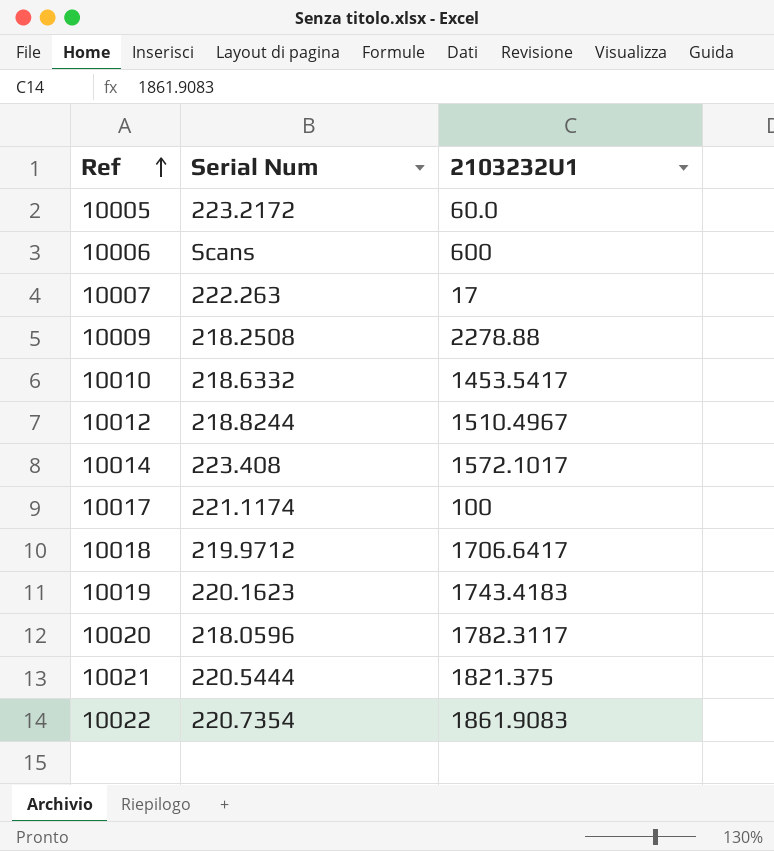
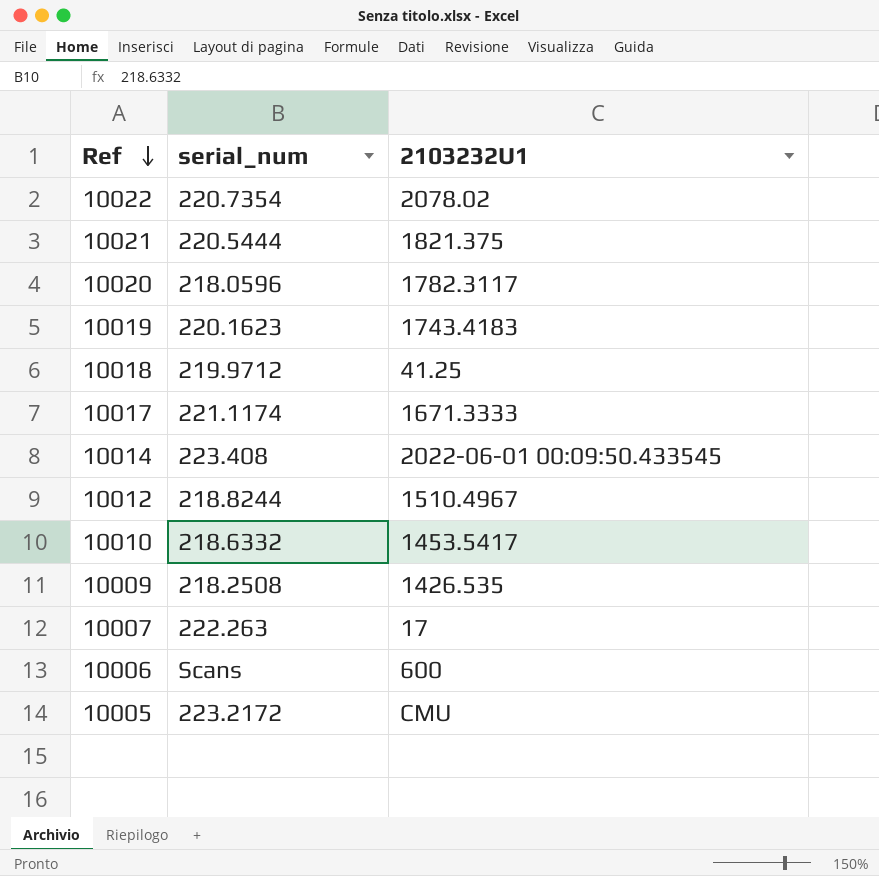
row order: Ref ascending -> Ref descending
column name: Serial Num -> serial_num
10022 | 2103232U1: 1861.9083 -> 2078.02
10018 | 2103232U1: 1706.6417 -> 41.25
10017 | 2103232U1: 100 -> 1671.3333
10014 | 2103232U1: 1572.1017 -> 2022-06-01 00:09:50.433545
10009 | 2103232U1: 2278.88 -> 1426.535
10005 | 2103232U1: 60.0 -> CMU

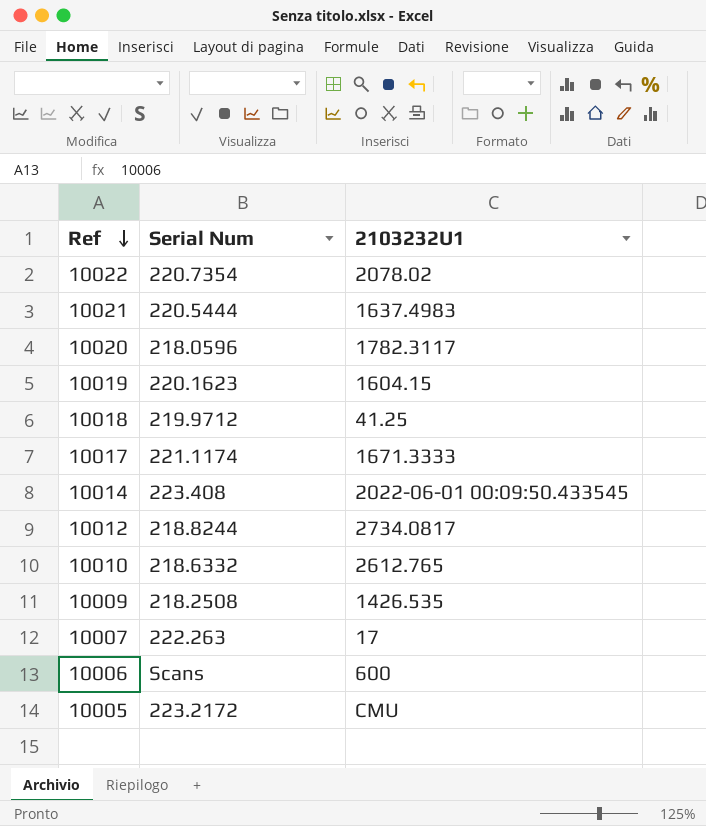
column name: serial_num -> Serial Num
10021 | 2103232U1: 1821.375 -> 1637.4983
10019 | 2103232U1: 1743.4183 -> 1604.15
10012 | 2103232U1: 1510.4967 -> 2734.0817
10010 | 2103232U1: 1453.5417 -> 2612.765

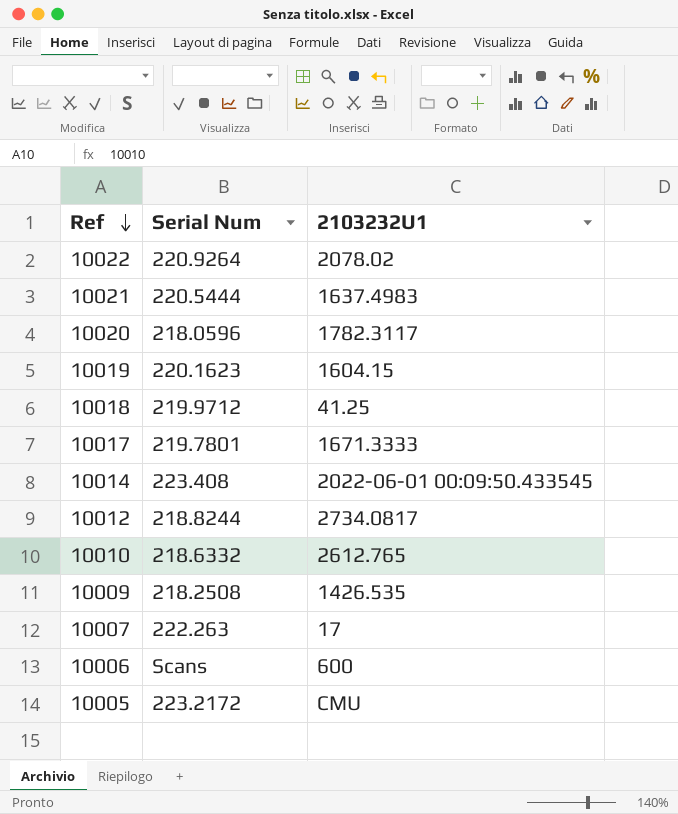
10022 | Serial Num: 220.7354 -> 220.9264
10017 | Serial Num: 221.1174 -> 219.7801

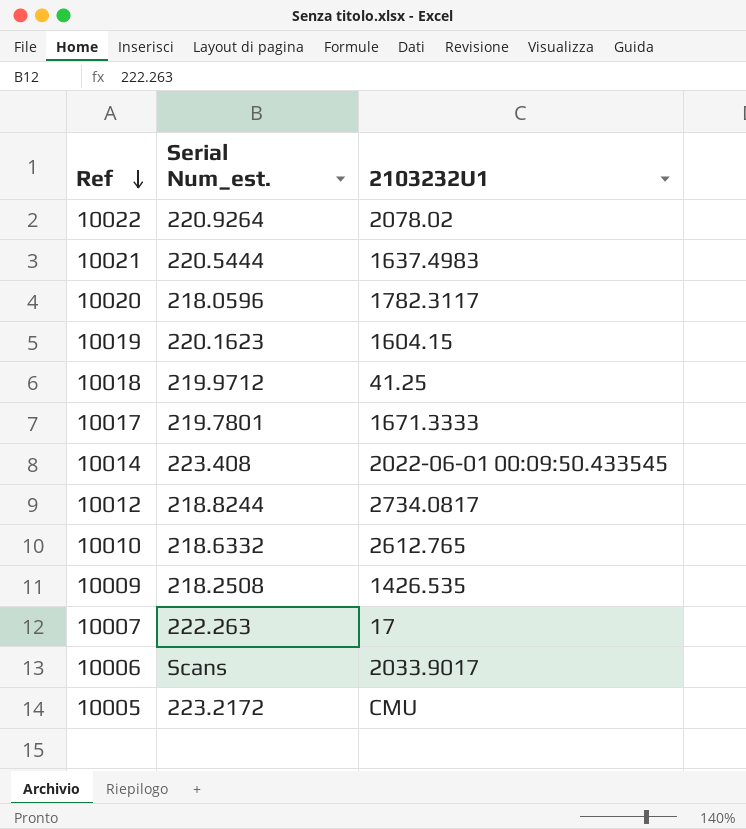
column name: Serial Num -> Serial Num_est.
10006 | 2103232U1: 600 -> 2033.9017

